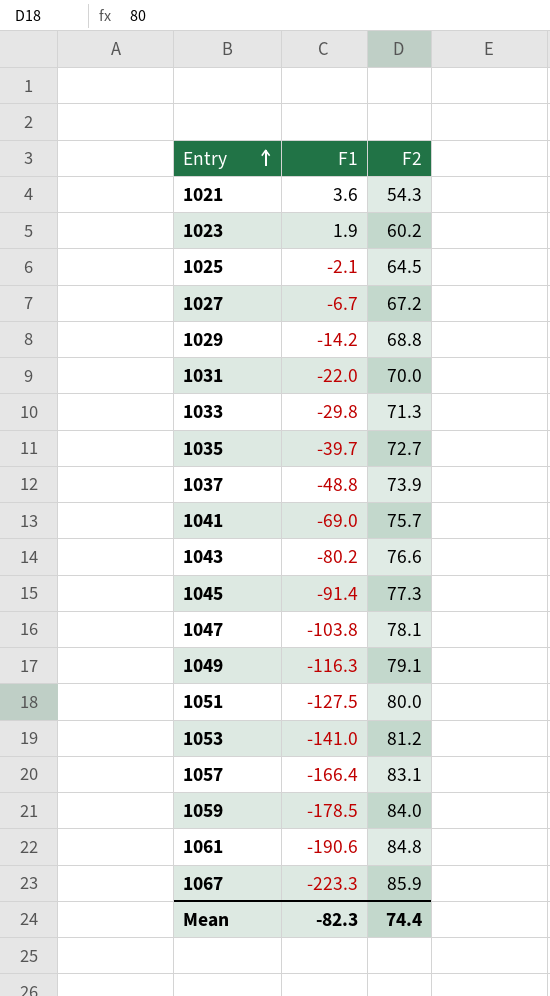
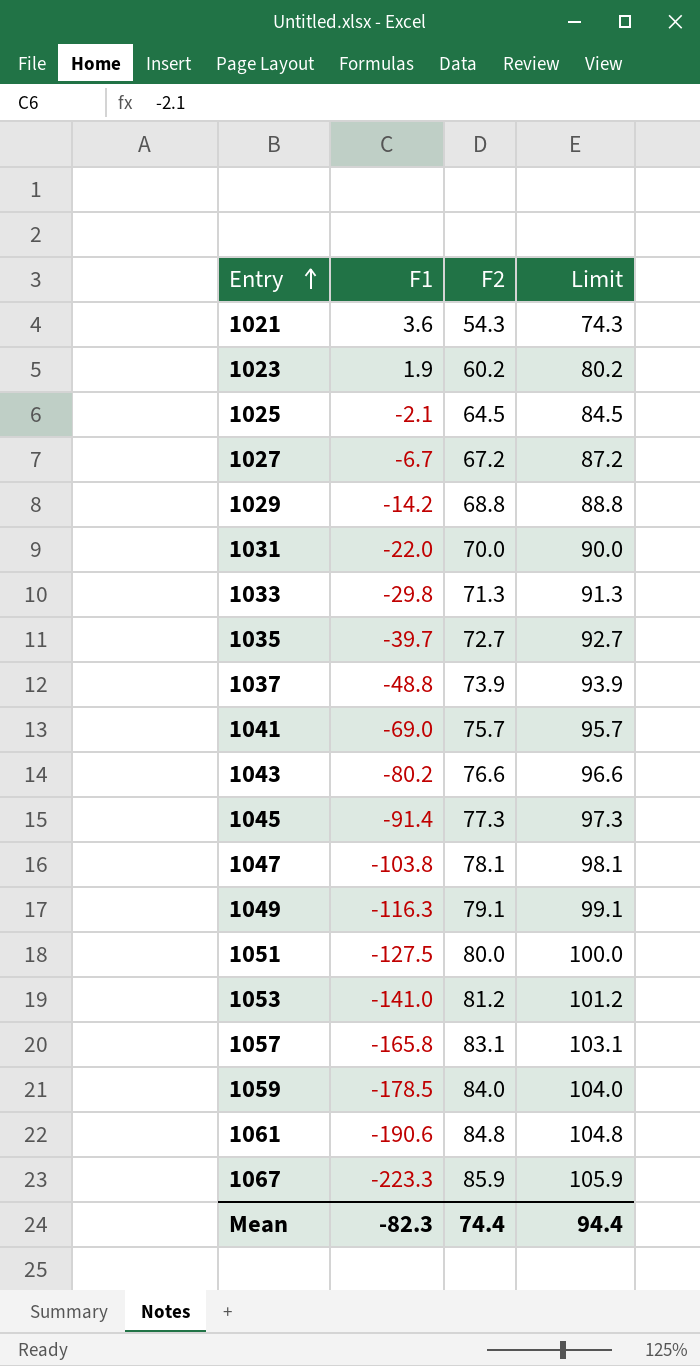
column Limit | formula: none -> [F2] + 20
1057 | F1: -166.4 -> -165.8

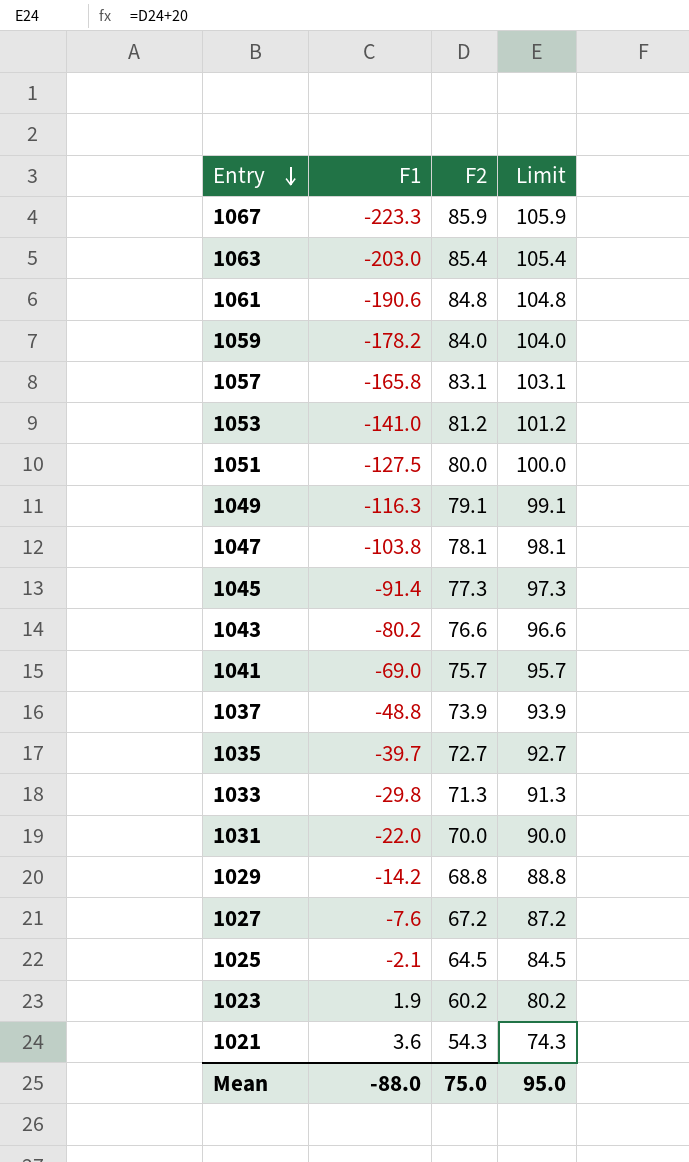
row order: Entry ascending -> Entry descending
row 1063: none -> -203.0 | 85.4 | 105.4
1059 | F1: -178.5 -> -178.2
1027 | F1: -6.7 -> -7.6
Mean | F1: -82.3 -> -88.0
Mean | F2: 74.4 -> 75.0
Mean | Limit: 94.4 -> 95.0

